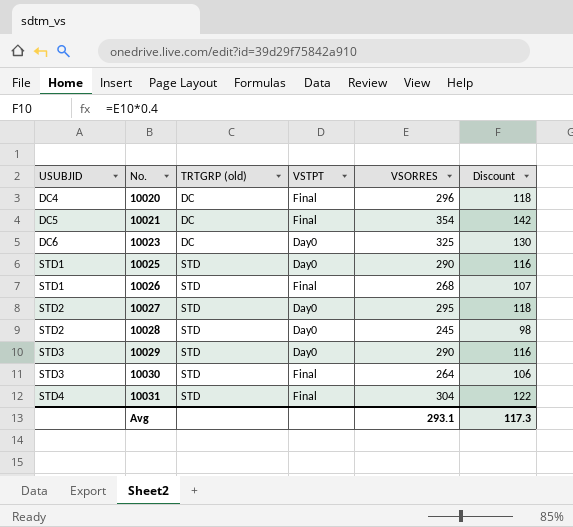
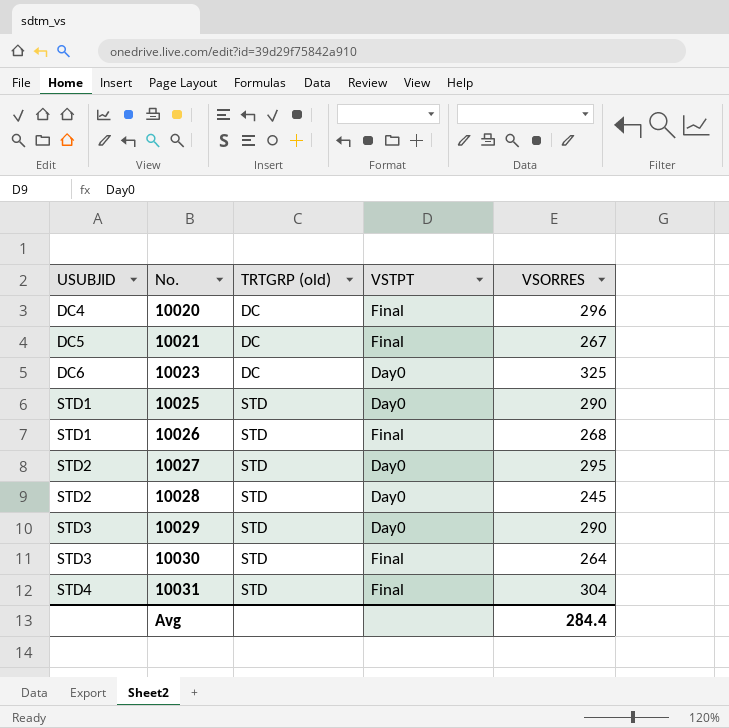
column Discount | formula: [VSORRES] * 0.4 -> none
10021 | VSORRES: 354 -> 267
Avg | VSORRES: 293.1 -> 284.4

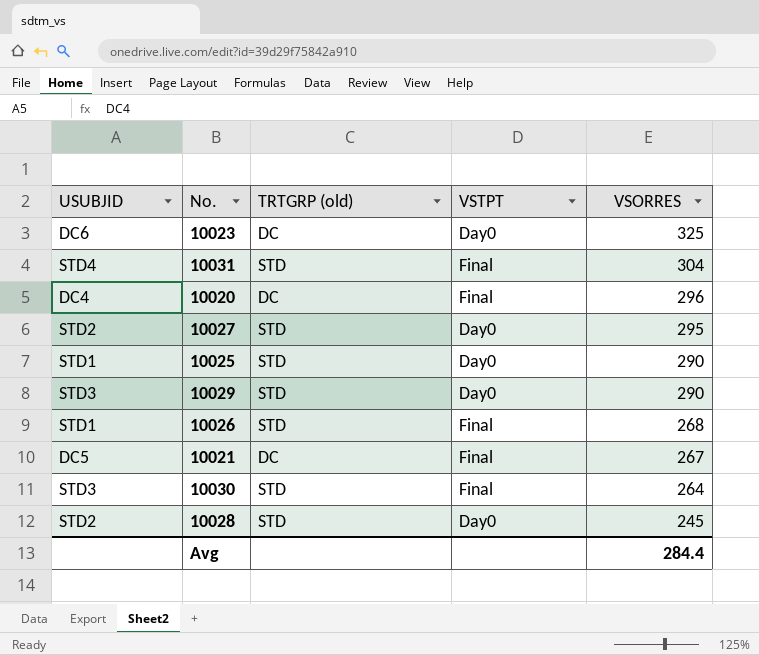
row order: USUBJID ascending -> VSORRES descending

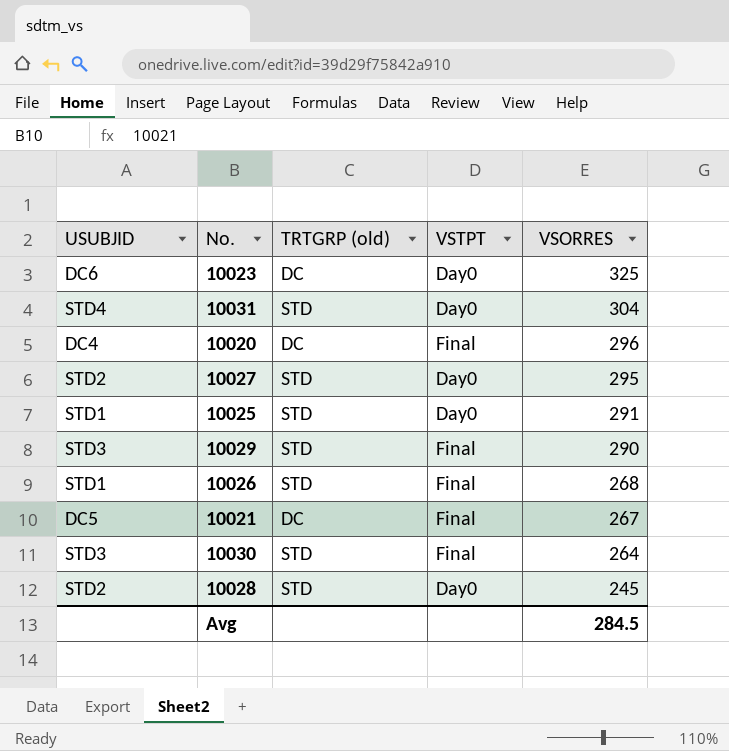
10031 | VSTPT: Final -> Day0
10025 | VSORRES: 290 -> 291
10029 | VSTPT: Day0 -> Final
Avg | VSORRES: 284.4 -> 284.5

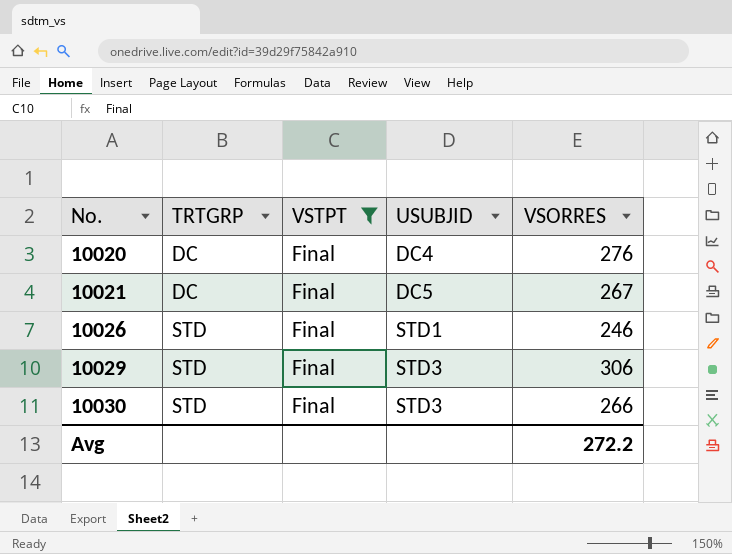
filter: none -> VSTPT = Final
row order: VSORRES descending -> No. ascending
column name: TRTGRP (old) -> TRTGRP
column USUBJID | position: 1 -> 4
10020 | VSORRES: 296 -> 276
10026 | VSORRES: 268 -> 246
10029 | VSORRES: 290 -> 306
10030 | VSORRES: 264 -> 266
Avg | VSORRES: 284.5 -> 272.2

